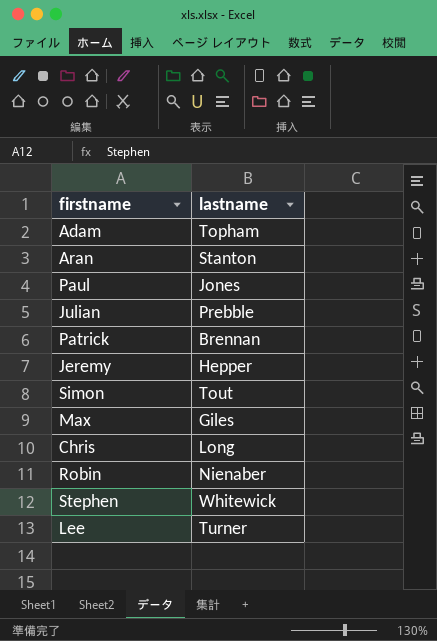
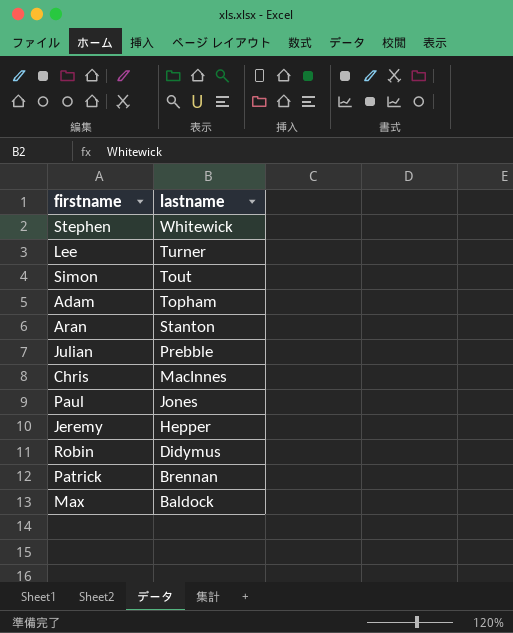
row order: none -> lastname descending
Chris | lastname: Long -> MacInnes
Robin | lastname: Nienaber -> Didymus
Max | lastname: Giles -> Baldock

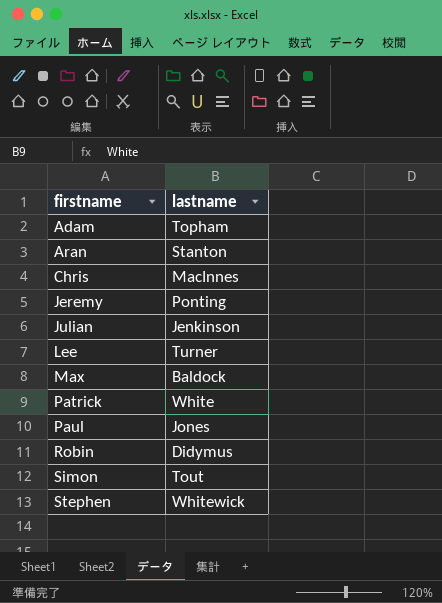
row order: lastname descending -> firstname ascending
Jeremy | lastname: Hepper -> Ponting
Julian | lastname: Prebble -> Jenkinson
Patrick | lastname: Brennan -> White

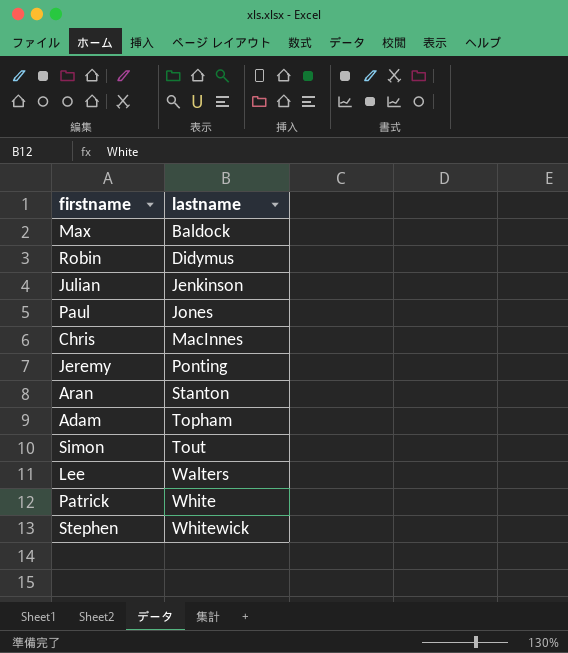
row order: firstname ascending -> lastname ascending
Lee | lastname: Turner -> Walters

